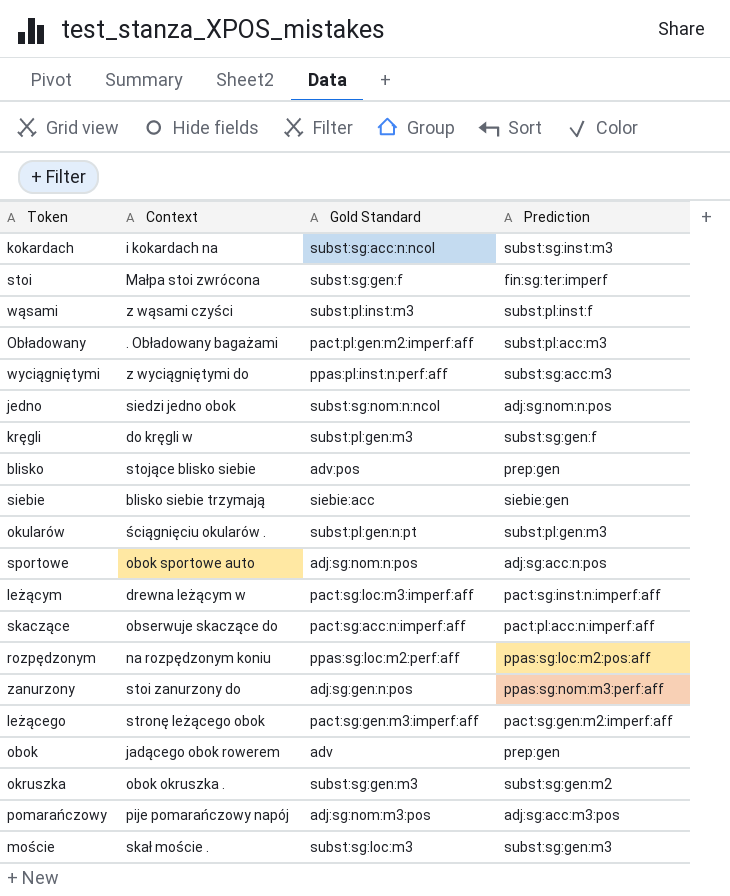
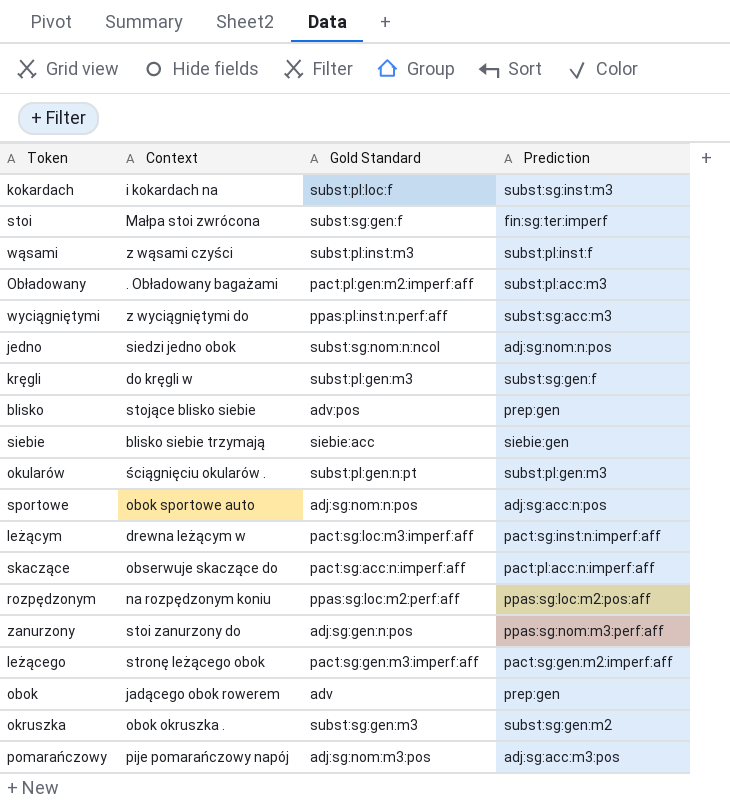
row moście: skał moście . | subst:sg:loc:m3 | subst:sg:gen:m3 -> none
kokardach | Gold Standard: subst:sg:acc:n:ncol -> subst:pl:loc:f

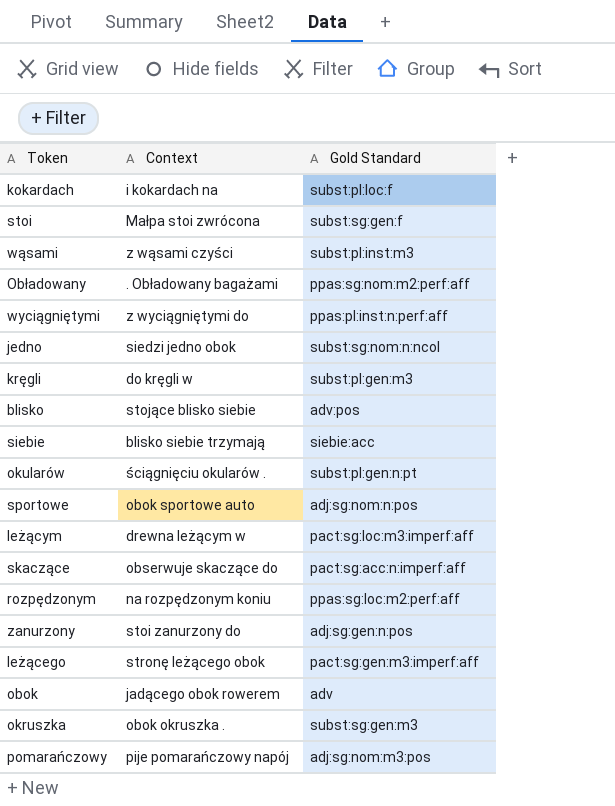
column Prediction | position: 4 -> none
Obładowany | Gold Standard: pact:pl:gen:m2:imperf:aff -> ppas:sg:nom:m2:perf:aff

